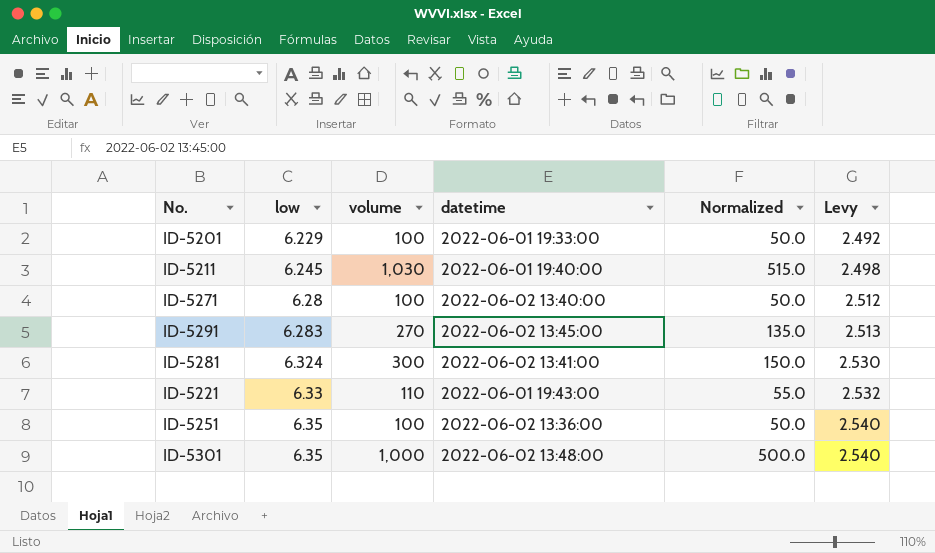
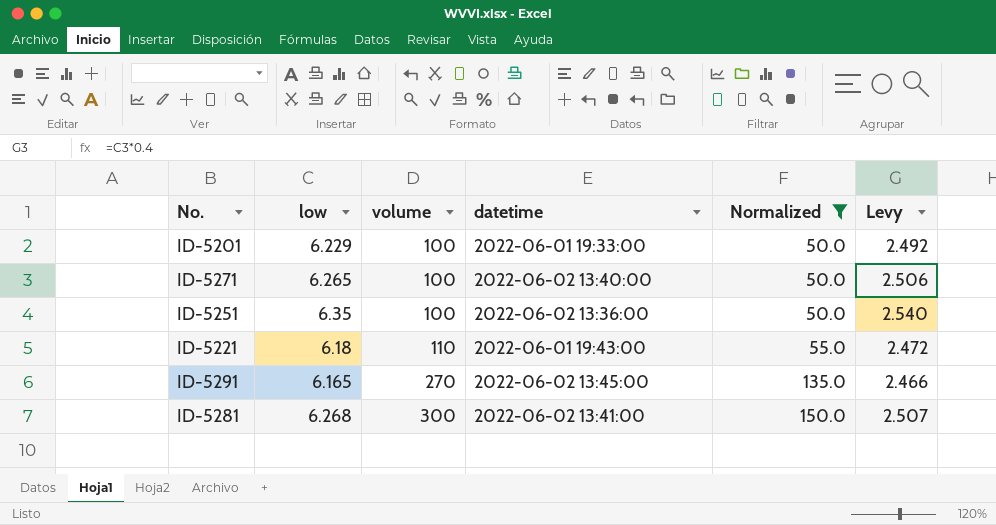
filter: none -> Normalized <= 150.0
row order: low ascending -> volume ascending
ID-5271 | low: 6.28 -> 6.265
ID-5271 | Levy: 2.512 -> 2.506
ID-5221 | low: 6.33 -> 6.18
ID-5221 | Levy: 2.532 -> 2.472
ID-5291 | low: 6.283 -> 6.165
ID-5291 | Levy: 2.513 -> 2.466
ID-5281 | low: 6.324 -> 6.268
ID-5281 | Levy: 2.530 -> 2.507

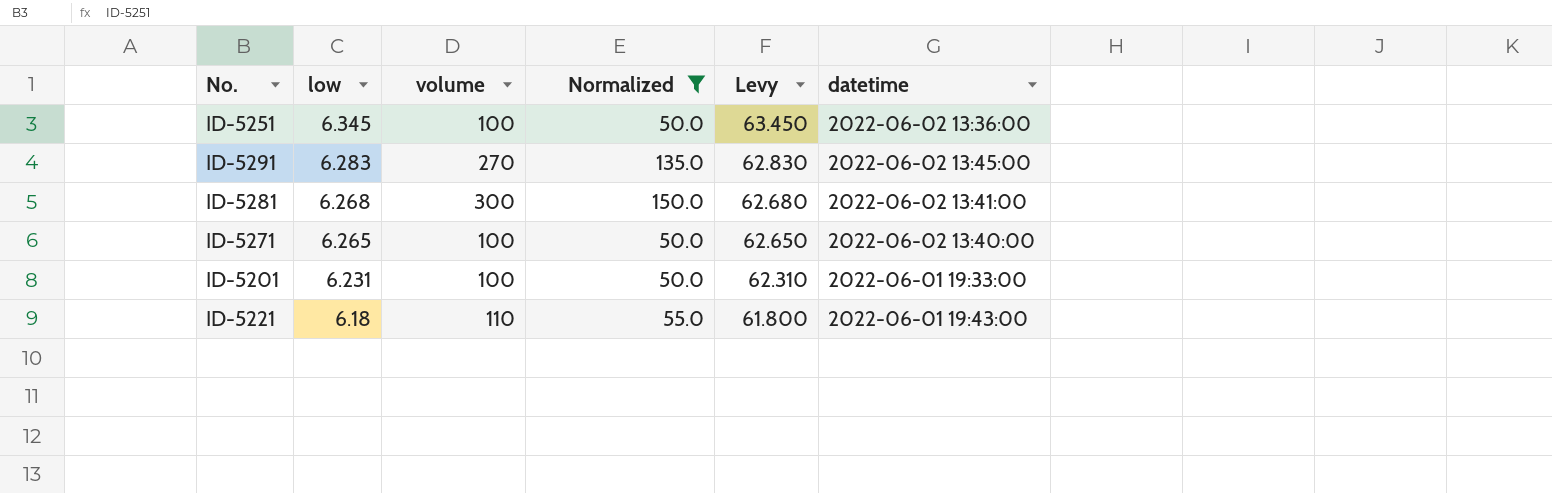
row order: volume ascending -> low descending
column Levy | formula: [low] * 0.4 -> [low] * 10
column datetime | position: 4 -> 6
ID-5251 | low: 6.35 -> 6.345
ID-5291 | low: 6.165 -> 6.283
ID-5201 | low: 6.229 -> 6.231

